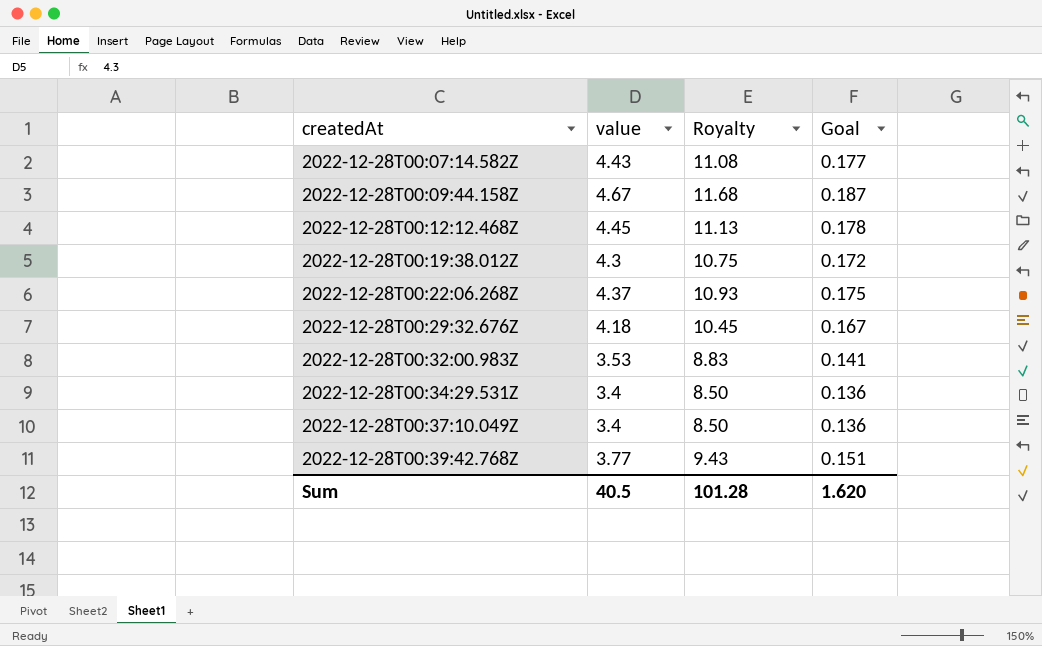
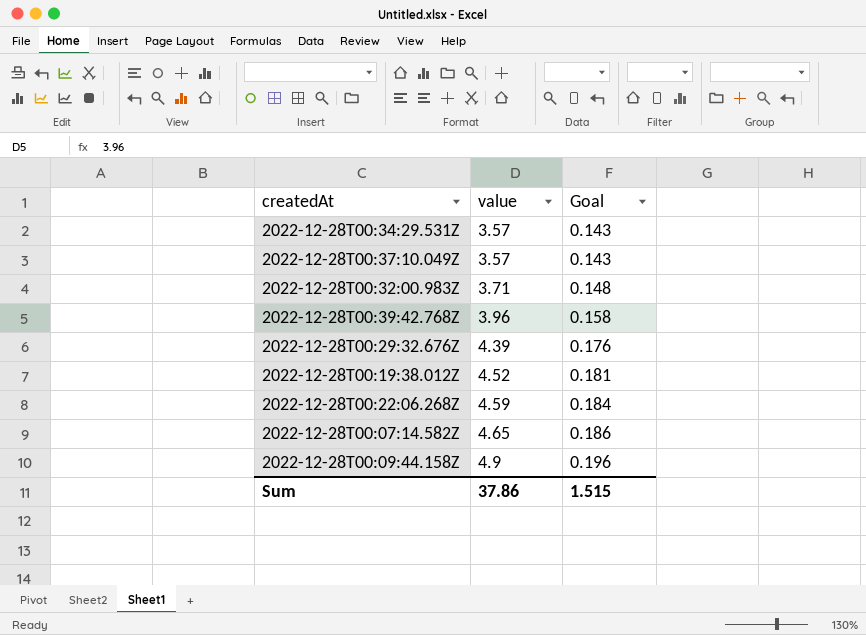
row order: createdAt ascending -> value ascending
column Royalty | formula: [value] * 2.5 -> none
row 2022-12-28T00:12:12.468Z: 4.45 | 11.13 | 0.178 -> none
2022-12-28T00:34:29.531Z | value: 3.4 -> 3.57
2022-12-28T00:34:29.531Z | Goal: 0.136 -> 0.143
2022-12-28T00:37:10.049Z | value: 3.4 -> 3.57
2022-12-28T00:37:10.049Z | Goal: 0.136 -> 0.143
2022-12-28T00:32:00.983Z | value: 3.53 -> 3.71
2022-12-28T00:32:00.983Z | Goal: 0.141 -> 0.148
2022-12-28T00:39:42.768Z | value: 3.77 -> 3.96
2022-12-28T00:39:42.768Z | Goal: 0.151 -> 0.158
2022-12-28T00:29:32.676Z | value: 4.18 -> 4.39
2022-12-28T00:29:32.676Z | Goal: 0.167 -> 0.176
2022-12-28T00:19:38.012Z | value: 4.3 -> 4.52
2022-12-28T00:19:38.012Z | Goal: 0.172 -> 0.181
2022-12-28T00:22:06.268Z | value: 4.37 -> 4.59
2022-12-28T00:22:06.268Z | Goal: 0.175 -> 0.184
2022-12-28T00:07:14.582Z | value: 4.43 -> 4.65
2022-12-28T00:07:14.582Z | Goal: 0.177 -> 0.186
2022-12-28T00:09:44.158Z | value: 4.67 -> 4.9
2022-12-28T00:09:44.158Z | Goal: 0.187 -> 0.196
Sum | value: 40.5 -> 37.86
Sum | Goal: 1.620 -> 1.515

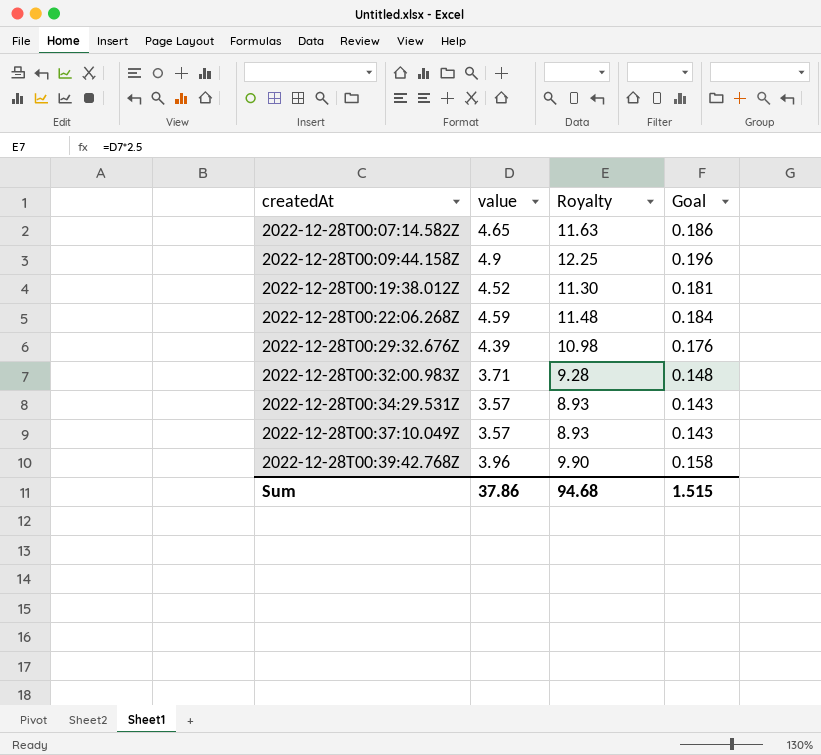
row order: value ascending -> createdAt ascending
column Royalty | formula: none -> [value] * 2.5

